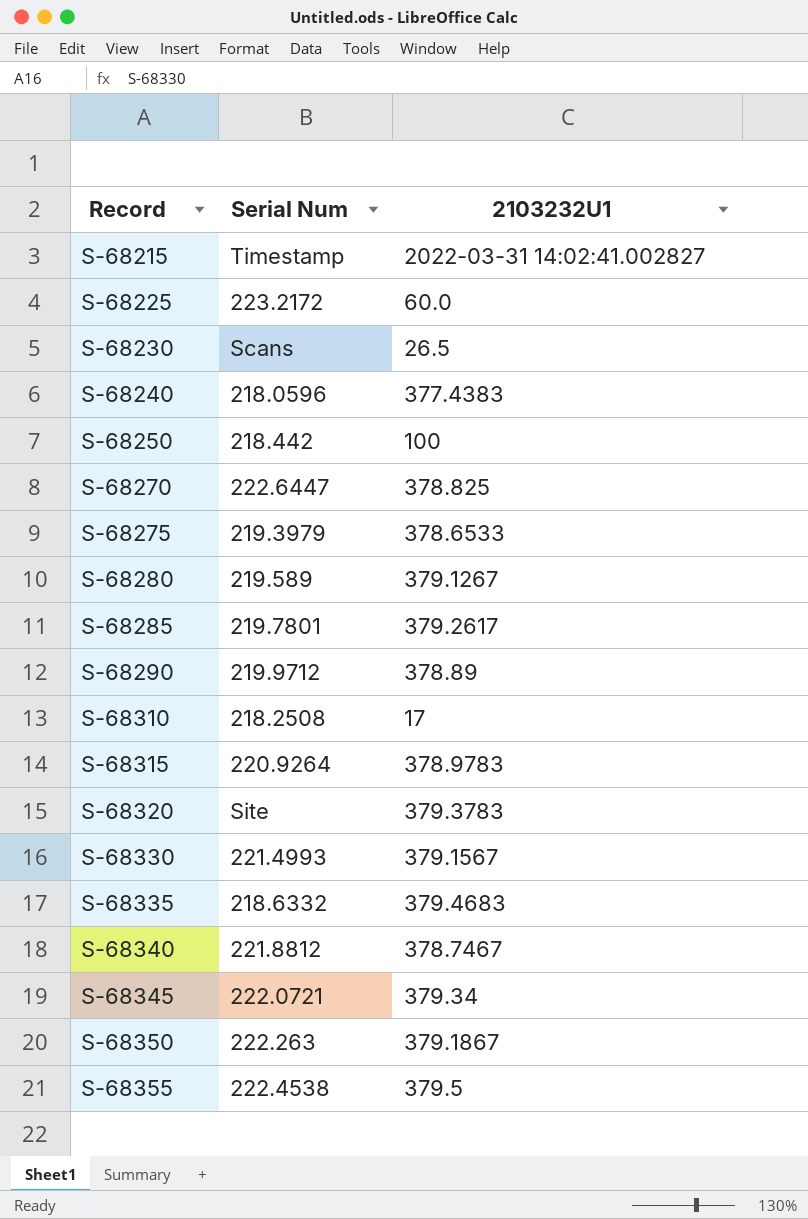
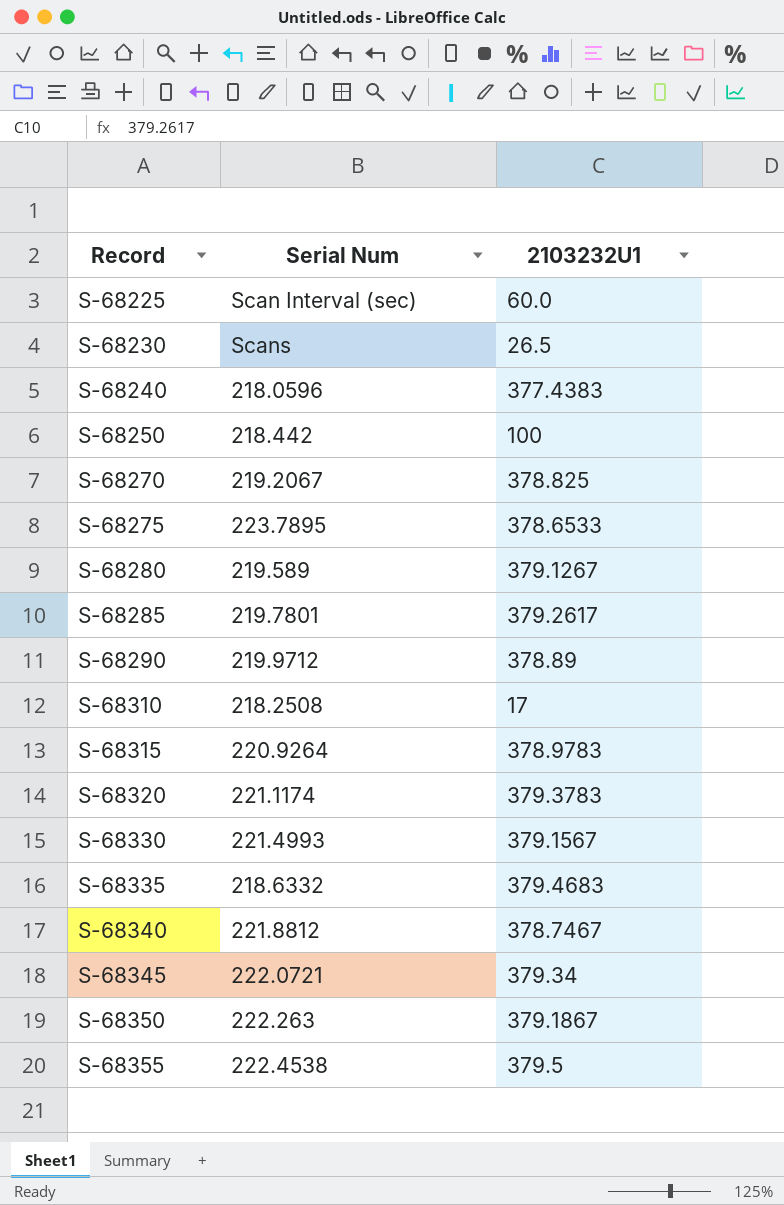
row S-68215: Timestamp | 2022-03-31 14:02:41.002827 -> none
S-68225 | Serial Num: 223.2172 -> Scan Interval (sec)
S-68270 | Serial Num: 222.6447 -> 219.2067
S-68275 | Serial Num: 219.3979 -> 223.7895
S-68320 | Serial Num: Site -> 221.1174

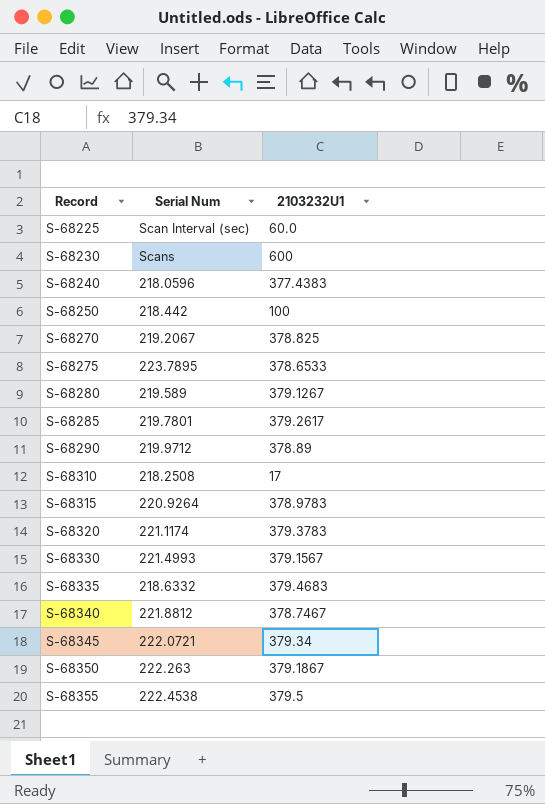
S-68230 | 2103232U1: 26.5 -> 600

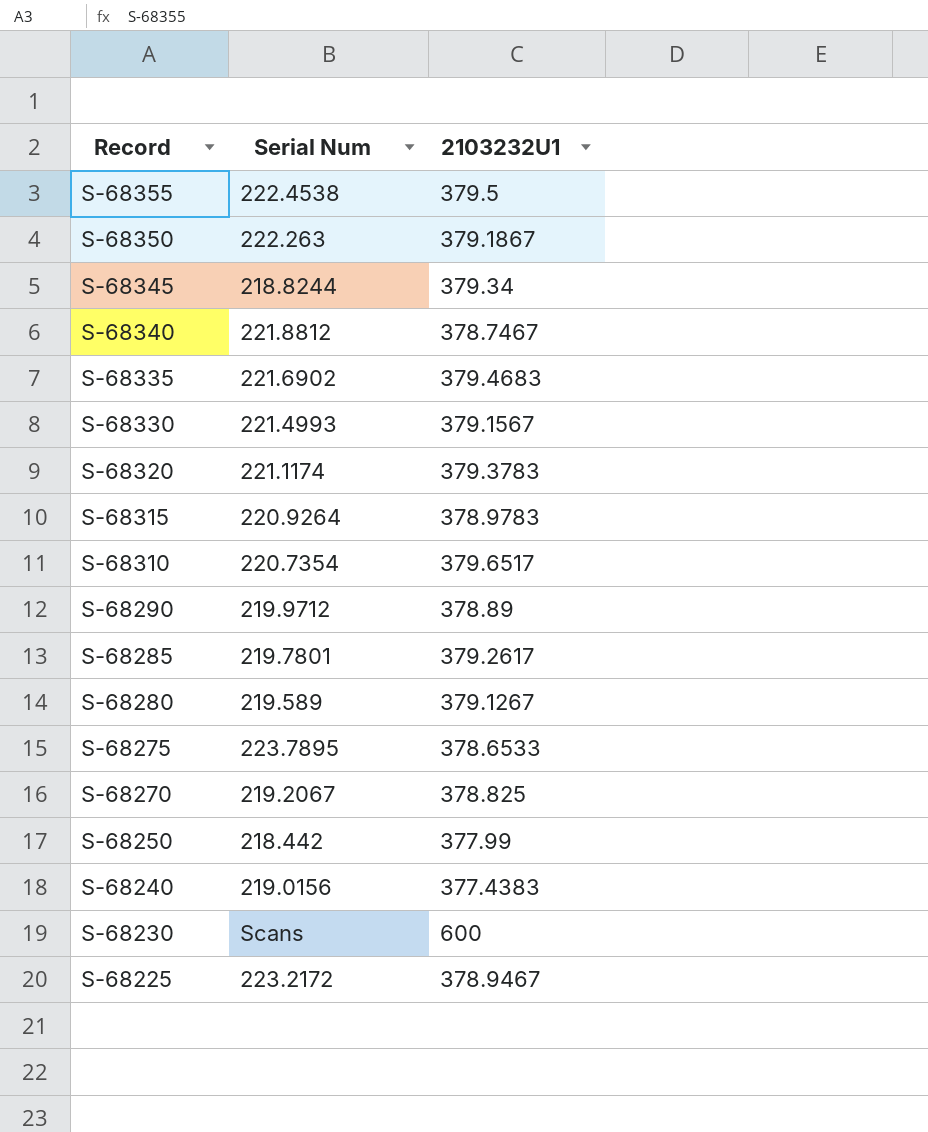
row order: Record ascending -> Record descending
S-68345 | Serial Num: 222.0721 -> 218.8244
S-68335 | Serial Num: 218.6332 -> 221.6902
S-68310 | Serial Num: 218.2508 -> 220.7354
S-68310 | 2103232U1: 17 -> 379.6517
S-68250 | 2103232U1: 100 -> 377.99
S-68240 | Serial Num: 218.0596 -> 219.0156
S-68225 | Serial Num: Scan Interval (sec) -> 223.2172
S-68225 | 2103232U1: 60.0 -> 378.9467

